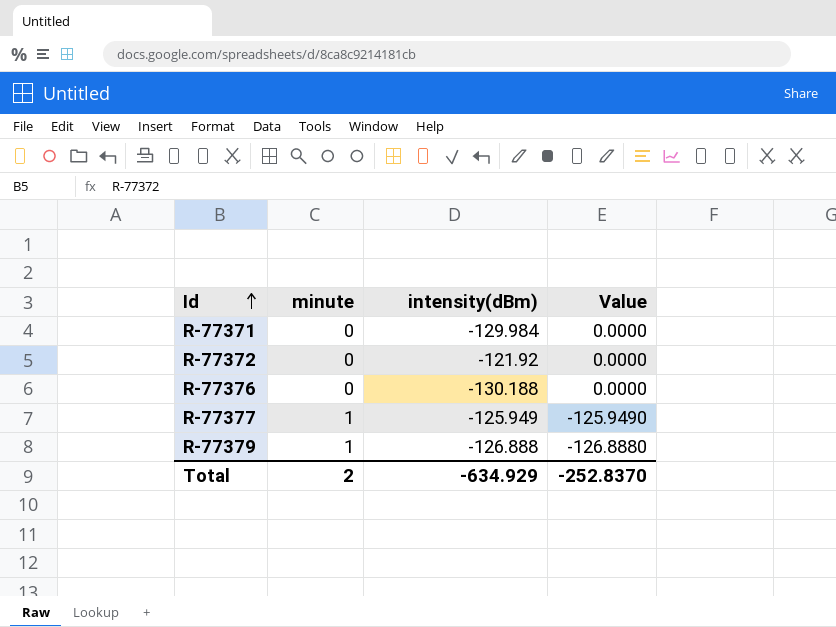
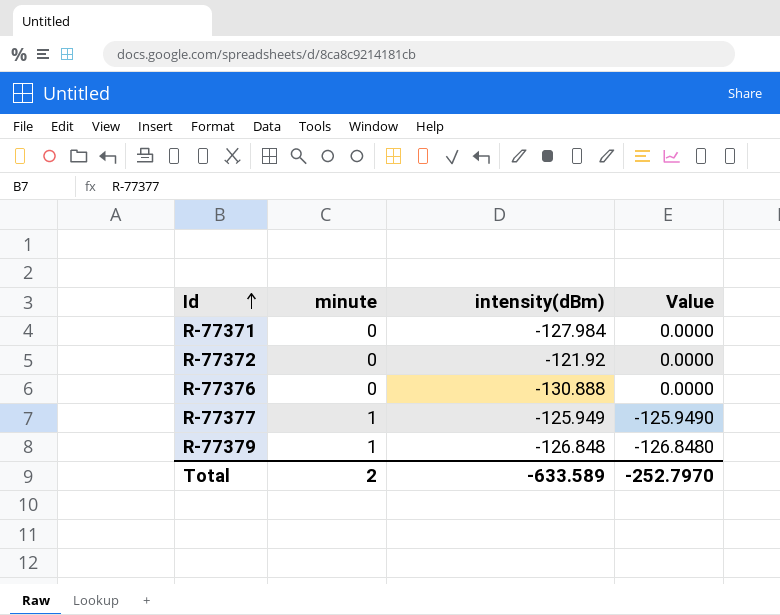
R-77371 | intensity(dBm): -129.984 -> -127.984
R-77376 | intensity(dBm): -130.188 -> -130.888
R-77379 | intensity(dBm): -126.888 -> -126.848
R-77379 | Value: -126.8880 -> -126.8480
Total | intensity(dBm): -634.929 -> -633.589
Total | Value: -252.8370 -> -252.7970

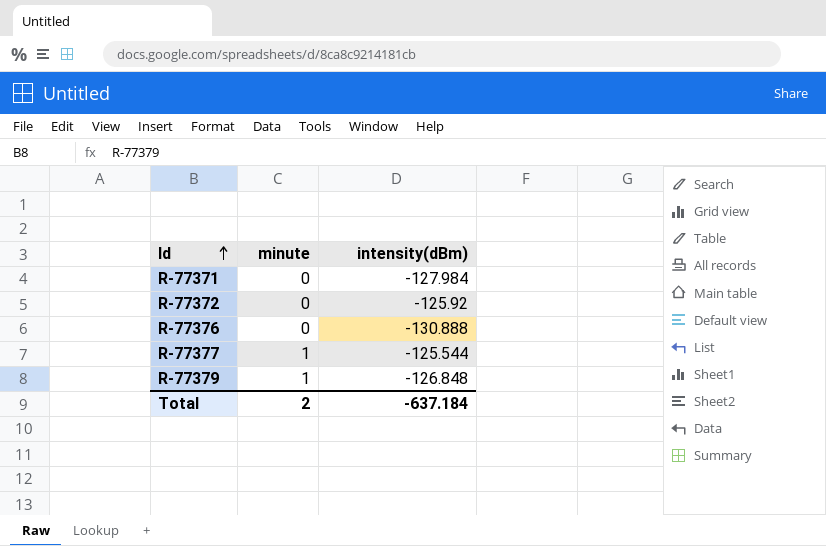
column Value | formula: [minute] * [intensity(dBm)] -> none
R-77372 | intensity(dBm): -121.92 -> -125.92
R-77377 | intensity(dBm): -125.949 -> -125.544
Total | intensity(dBm): -633.589 -> -637.184

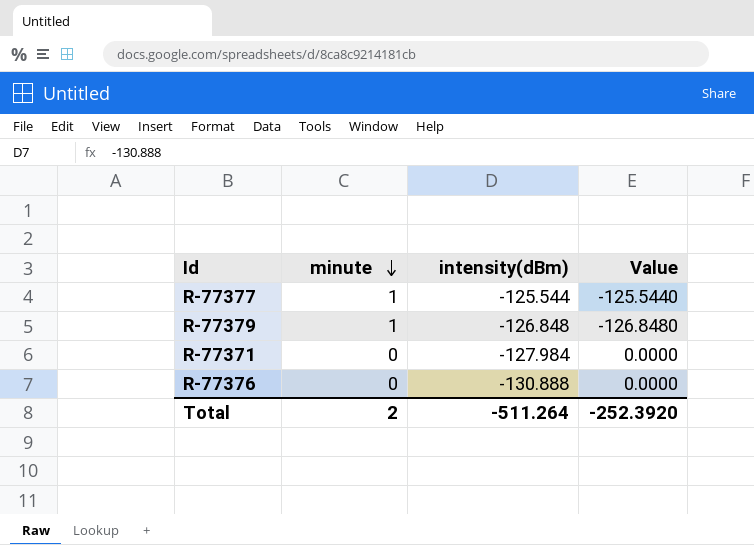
row order: Id ascending -> minute descending
column Value | formula: none -> [minute] * [intensity(dBm)]
row R-77372: 0 | -125.92 -> none
Total | intensity(dBm): -637.184 -> -511.264

